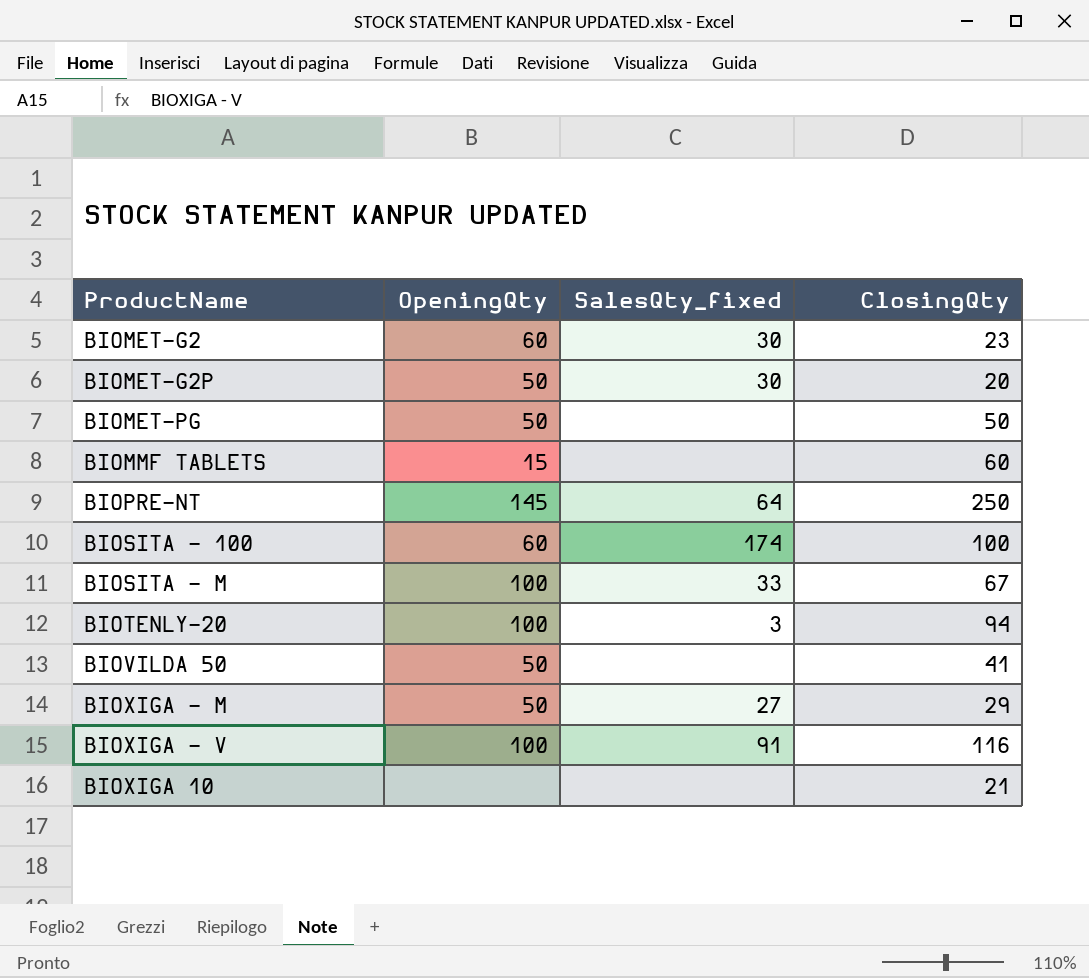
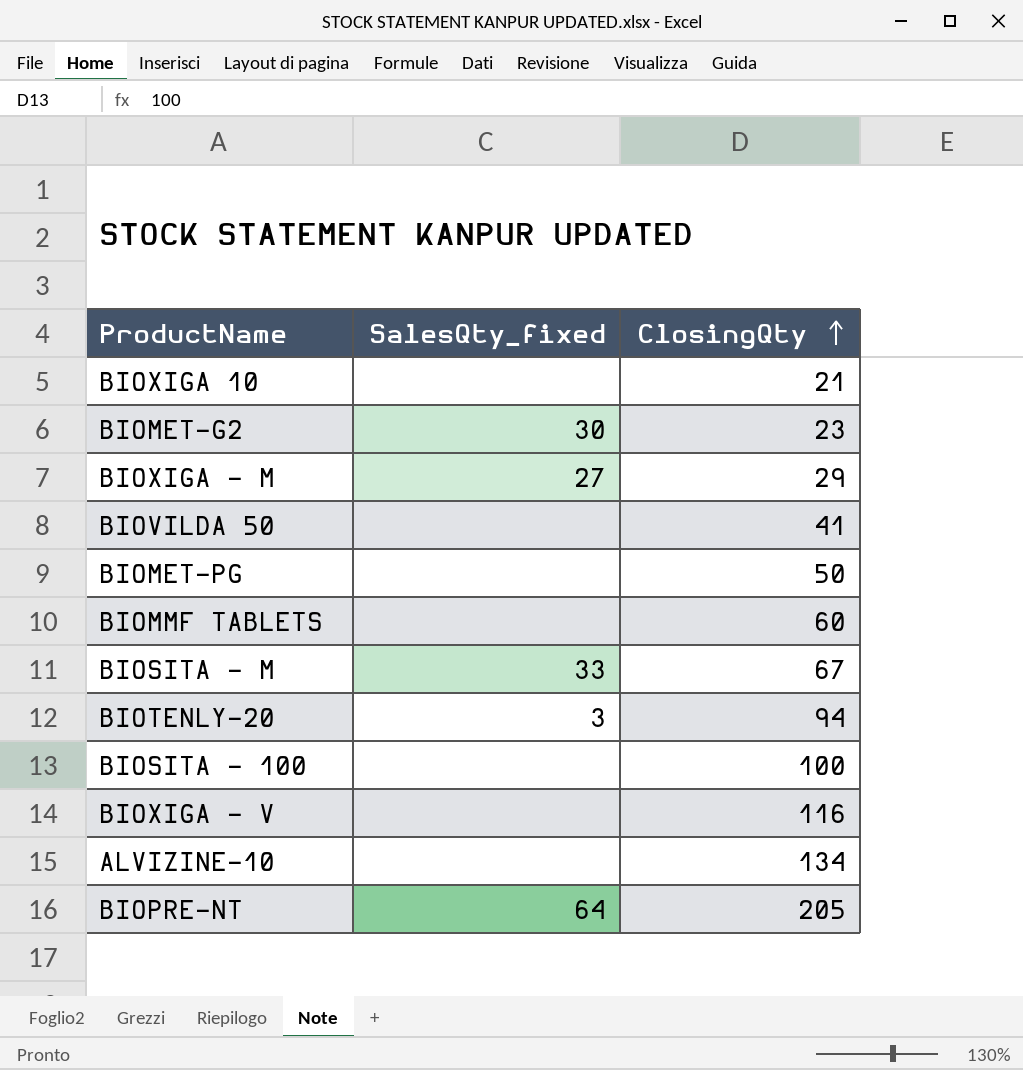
row order: none -> ClosingQty ascending
column OpeningQty | position: 2 -> none
row BIOMET-G2P: 50 | 30 | 20 -> none
BIOSITA - 100 | SalesQty_fixed: 174 -> none
BIOXIGA - V | SalesQty_fixed: 91 -> none
row ALVIZINE-10: none -> none | 134
BIOPRE-NT | ClosingQty: 250 -> 205

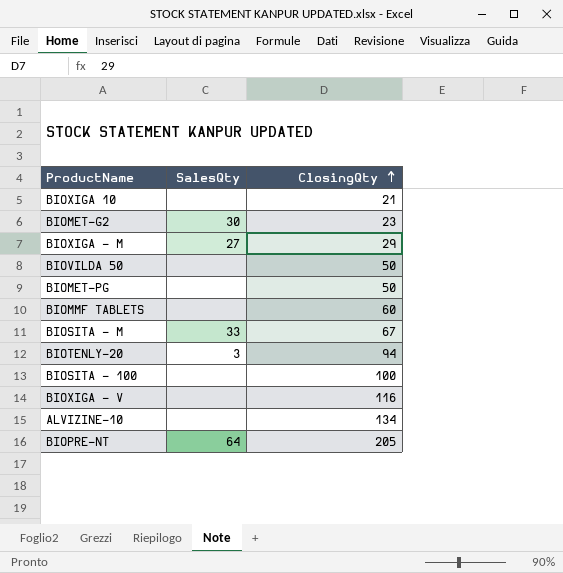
column name: SalesQty_fixed -> SalesQty
BIOVILDA 50 | ClosingQty: 41 -> 50

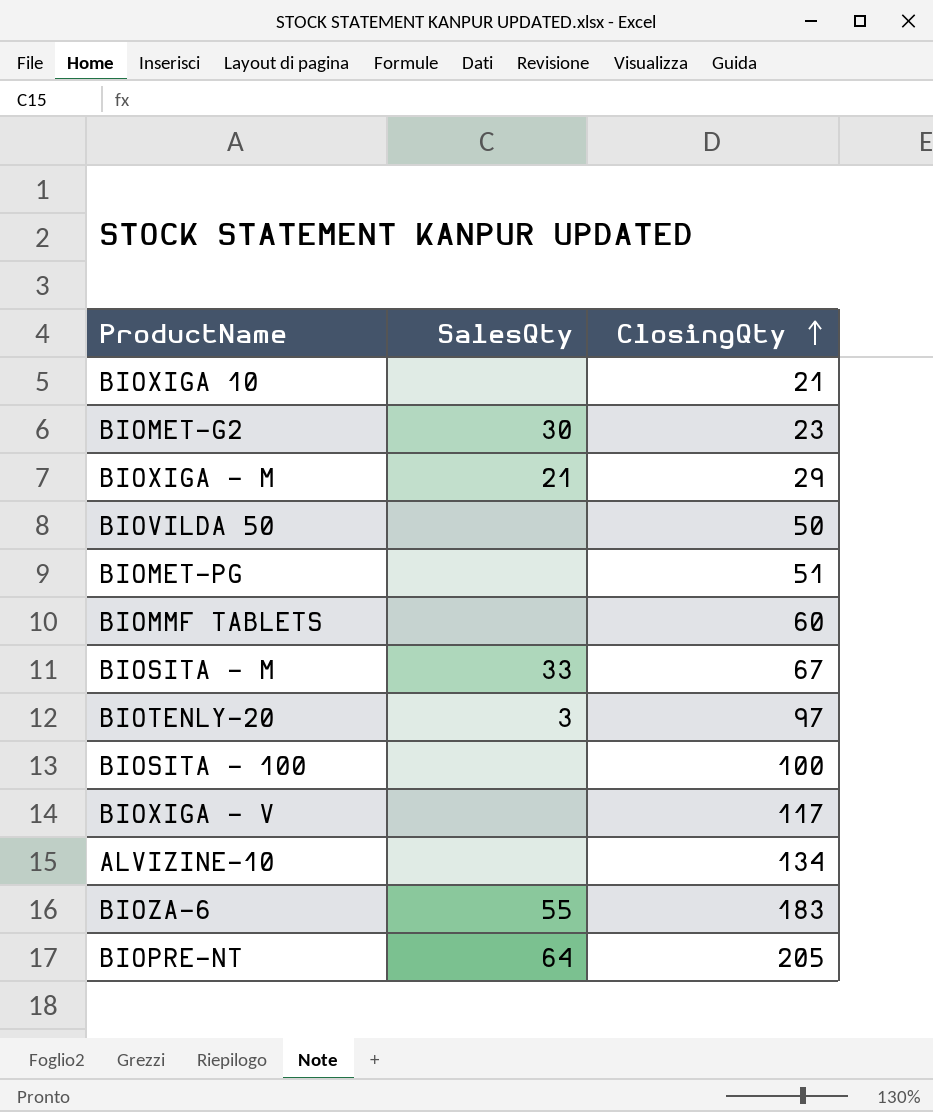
BIOXIGA - M | SalesQty: 27 -> 21
BIOMET-PG | ClosingQty: 50 -> 51
BIOTENLY-20 | ClosingQty: 94 -> 97
BIOXIGA - V | ClosingQty: 116 -> 117
row BIOZA-6: none -> 55 | 183

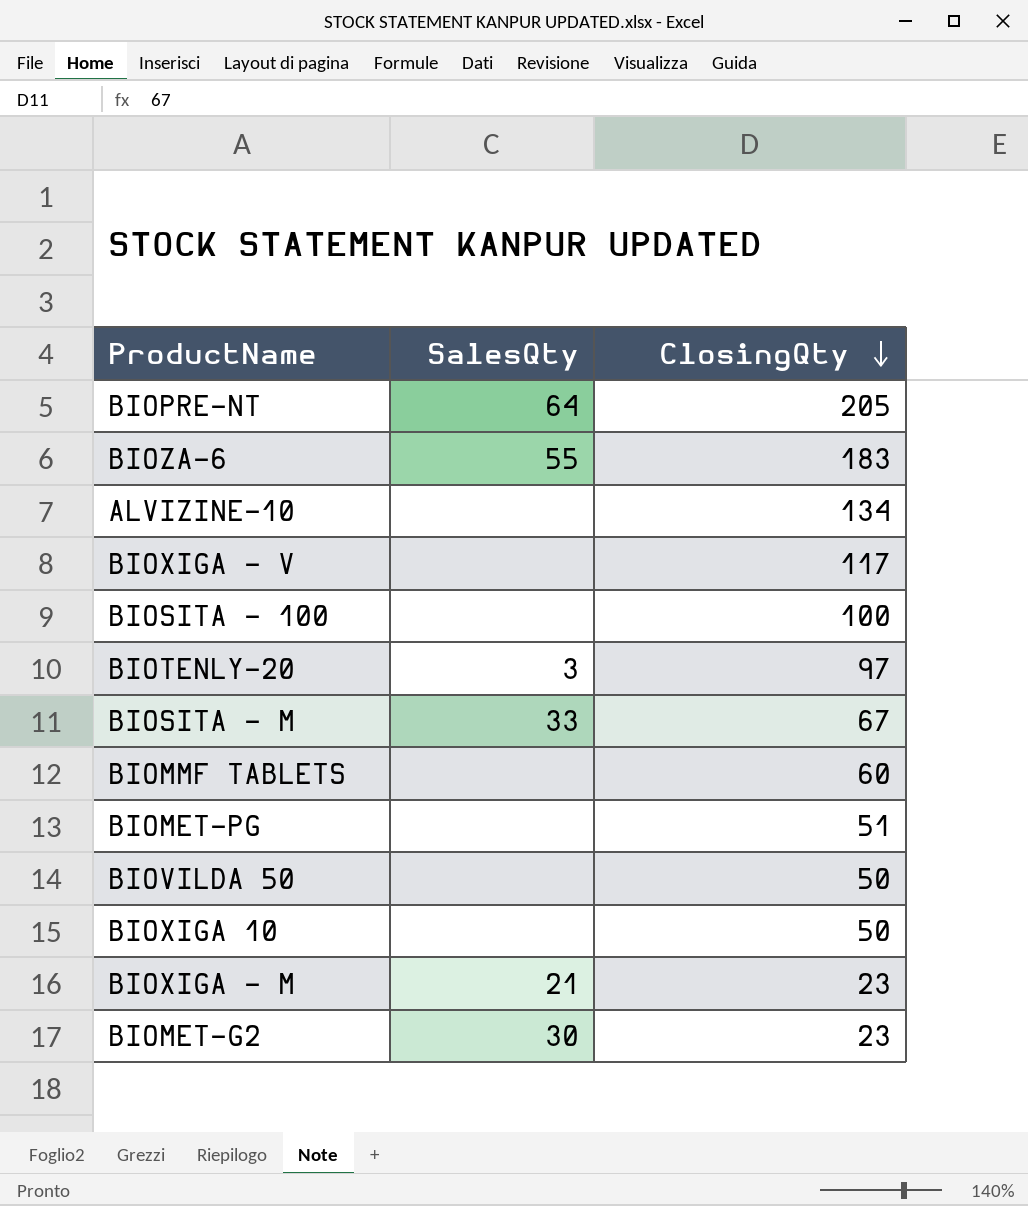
row order: ClosingQty ascending -> ClosingQty descending
BIOXIGA 10 | ClosingQty: 21 -> 50
BIOXIGA - M | ClosingQty: 29 -> 23

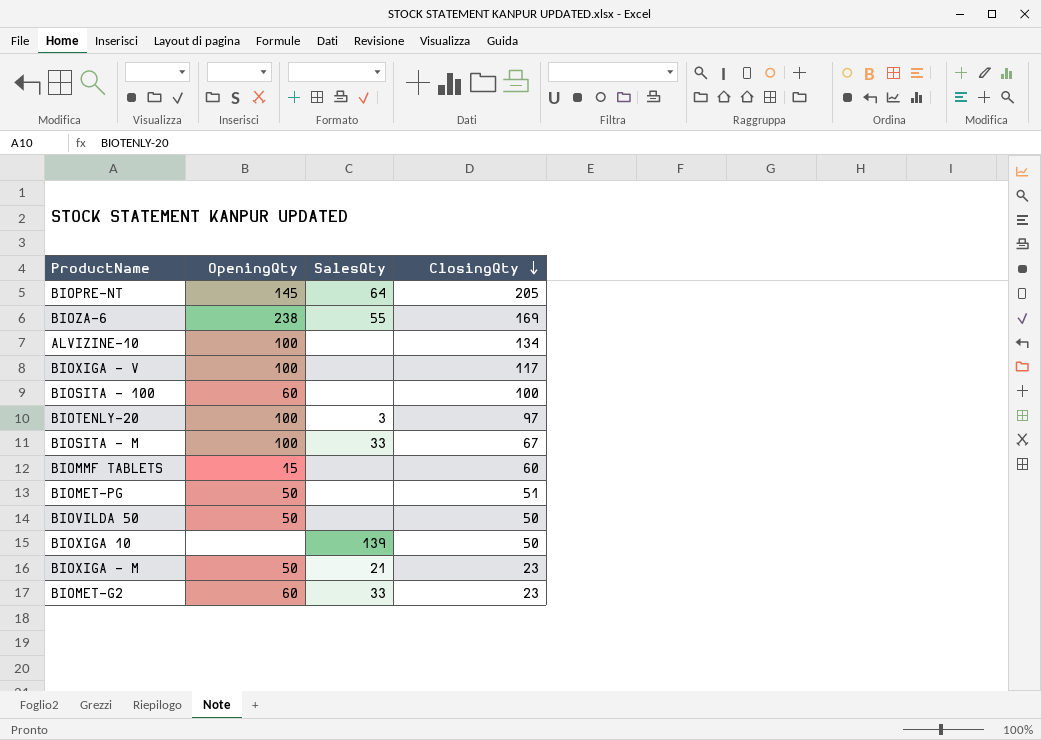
column OpeningQty | position: none -> 2
BIOZA-6 | ClosingQty: 183 -> 169
BIOXIGA 10 | SalesQty: none -> 139
BIOMET-G2 | SalesQty: 30 -> 33

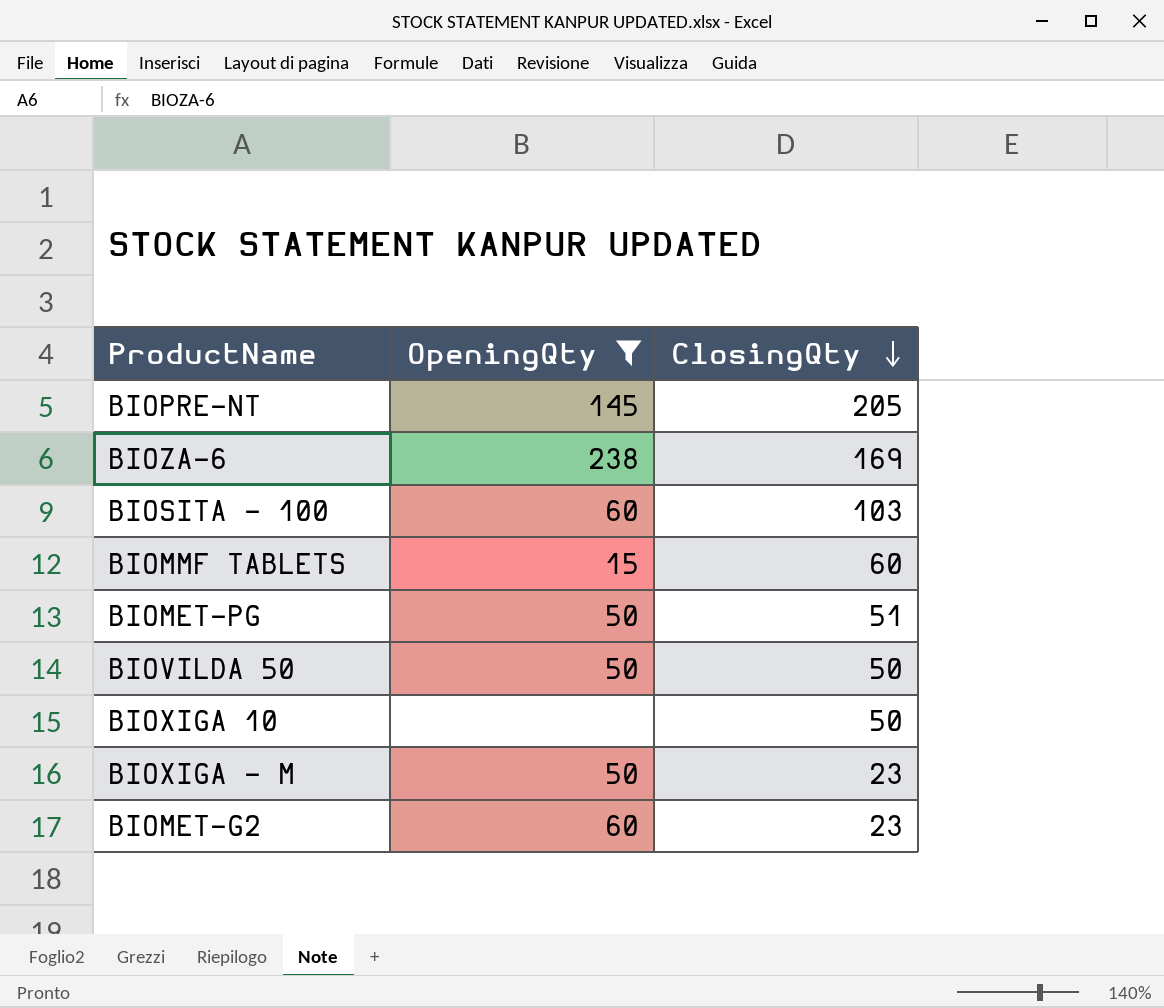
filter: none -> OpeningQty != 100
column SalesQty | position: 3 -> none
BIOSITA - 100 | ClosingQty: 100 -> 103

